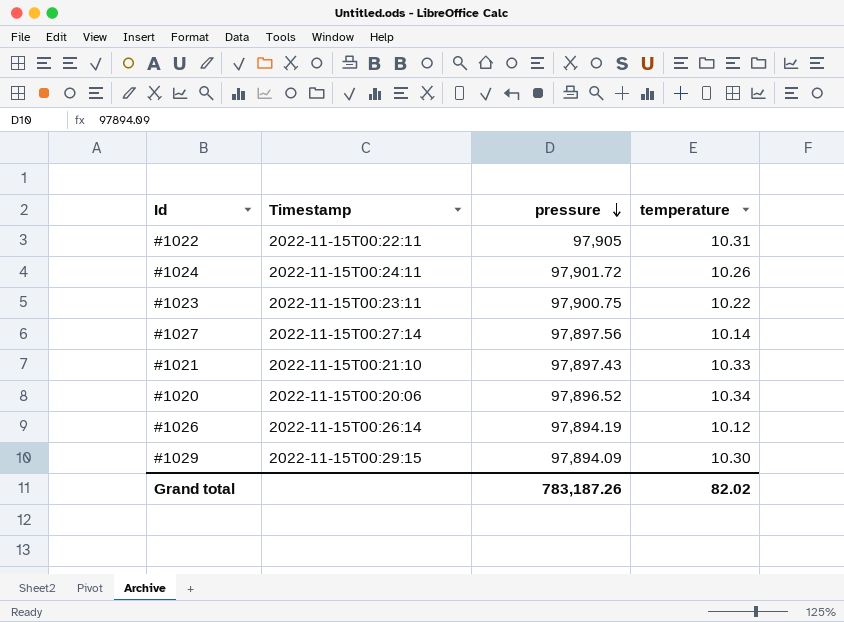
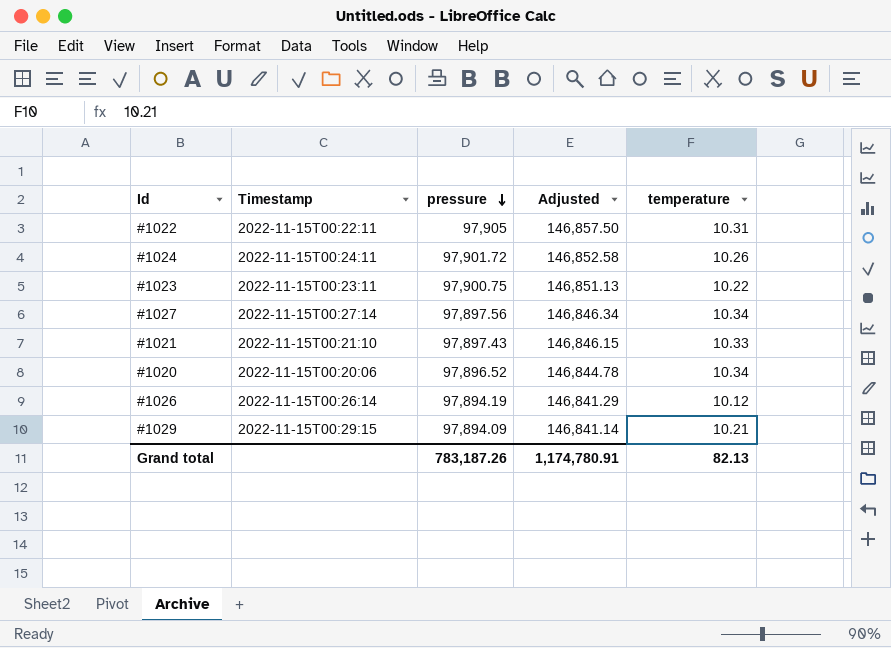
column Adjusted | formula: none -> [pressure] * 1.5
#1027 | temperature: 10.14 -> 10.34
#1029 | temperature: 10.30 -> 10.21
Grand total | temperature: 82.02 -> 82.13

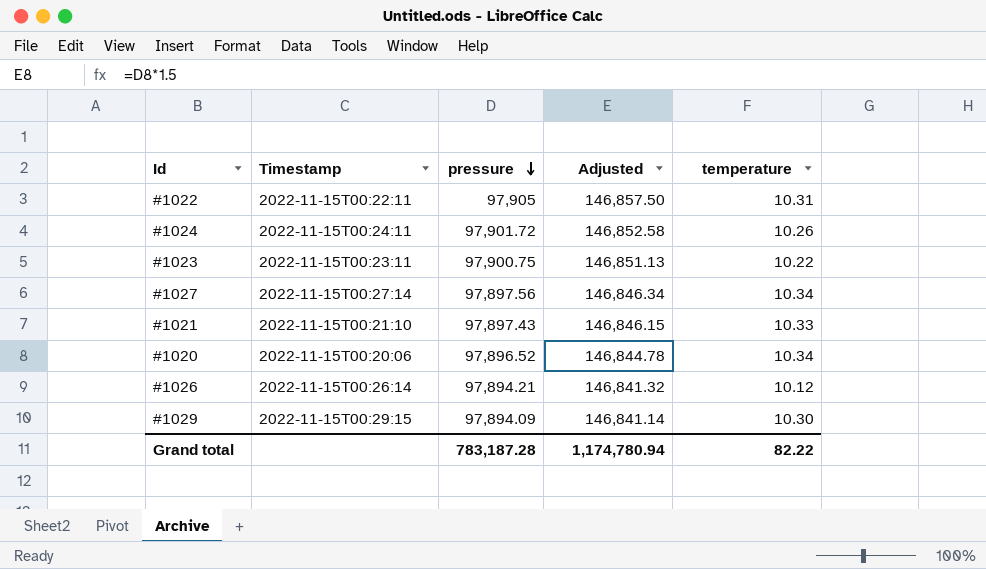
#1026 | pressure: 97,894.19 -> 97,894.21
#1026 | Adjusted: 146,841.29 -> 146,841.32
#1029 | temperature: 10.21 -> 10.30
Grand total | pressure: 783,187.26 -> 783,187.28
Grand total | Adjusted: 1,174,780.91 -> 1,174,780.94
Grand total | temperature: 82.13 -> 82.22

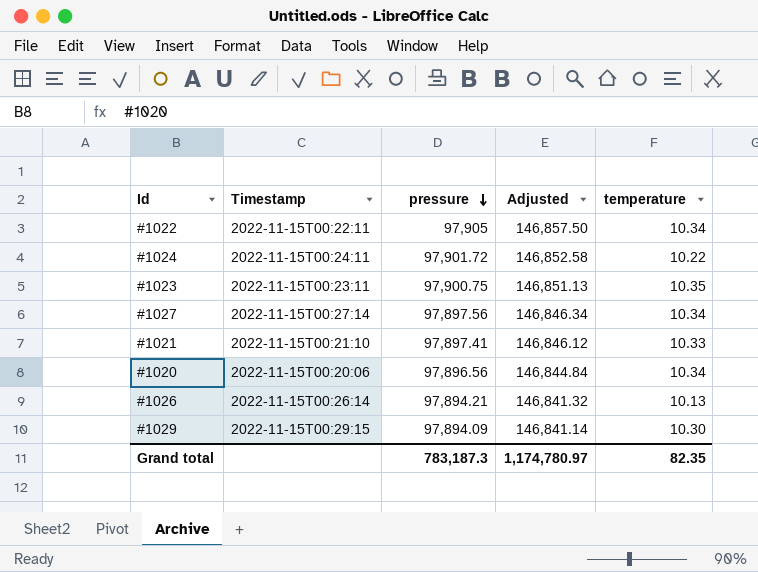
#1022 | temperature: 10.31 -> 10.34
#1024 | temperature: 10.26 -> 10.22
#1023 | temperature: 10.22 -> 10.35
#1021 | pressure: 97,897.43 -> 97,897.41
#1021 | Adjusted: 146,846.15 -> 146,846.12
#1020 | pressure: 97,896.52 -> 97,896.56
#1020 | Adjusted: 146,844.78 -> 146,844.84
#1026 | temperature: 10.12 -> 10.13
Grand total | pressure: 783,187.28 -> 783,187.3
Grand total | Adjusted: 1,174,780.94 -> 1,174,780.97
Grand total | temperature: 82.22 -> 82.35

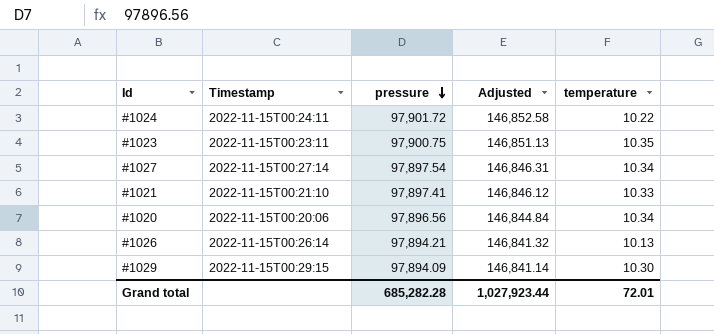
row #1022: 2022-11-15T00:22:11 | 97,905 | 146,857.50 | 10.34 -> none
#1027 | pressure: 97,897.56 -> 97,897.54
#1027 | Adjusted: 146,846.34 -> 146,846.31
Grand total | pressure: 783,187.3 -> 685,282.28
Grand total | Adjusted: 1,174,780.97 -> 1,027,923.44
Grand total | temperature: 82.35 -> 72.01

